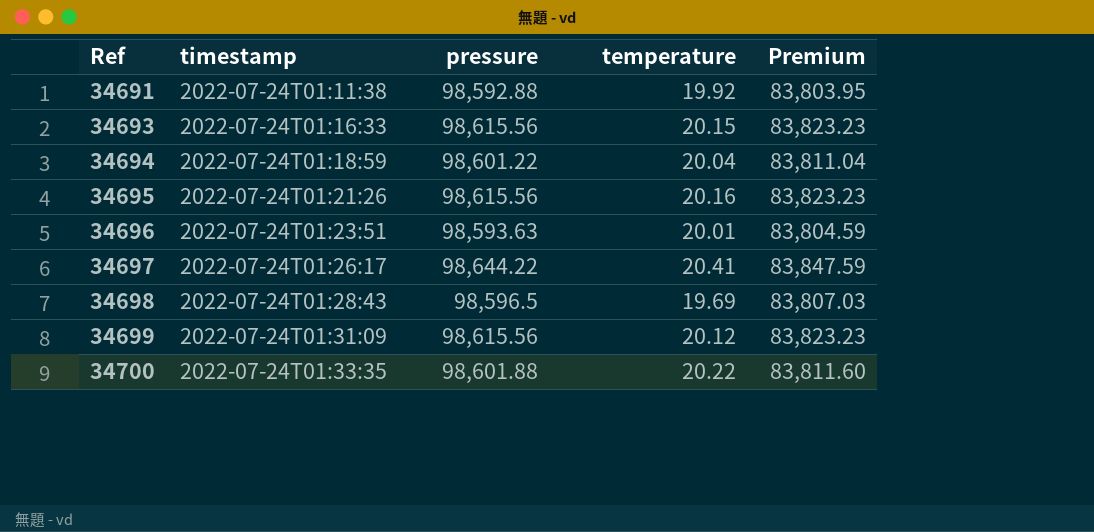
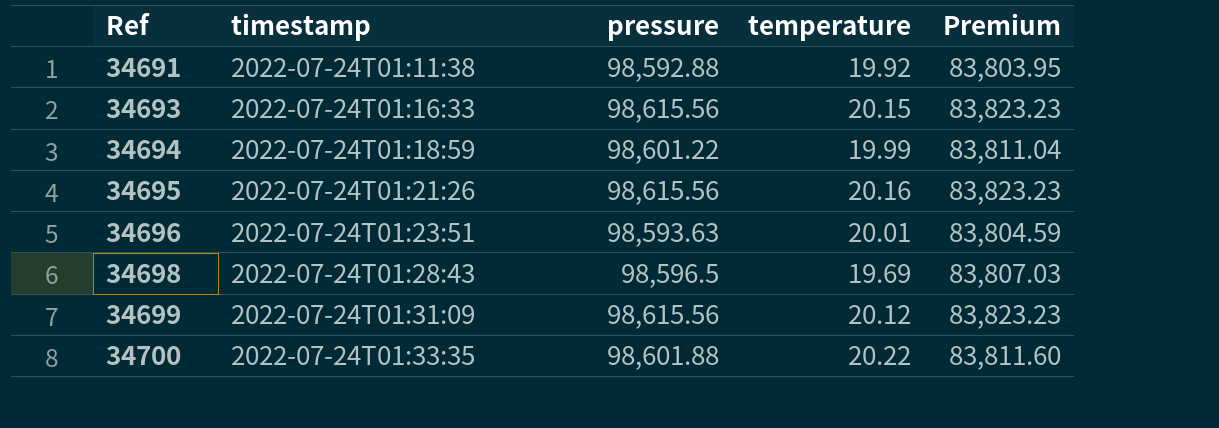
row 34697: 2022-07-24T01:26:17 | 98,644.22 | 20.41 | 83,847.59 -> none
34694 | temperature: 20.04 -> 19.99

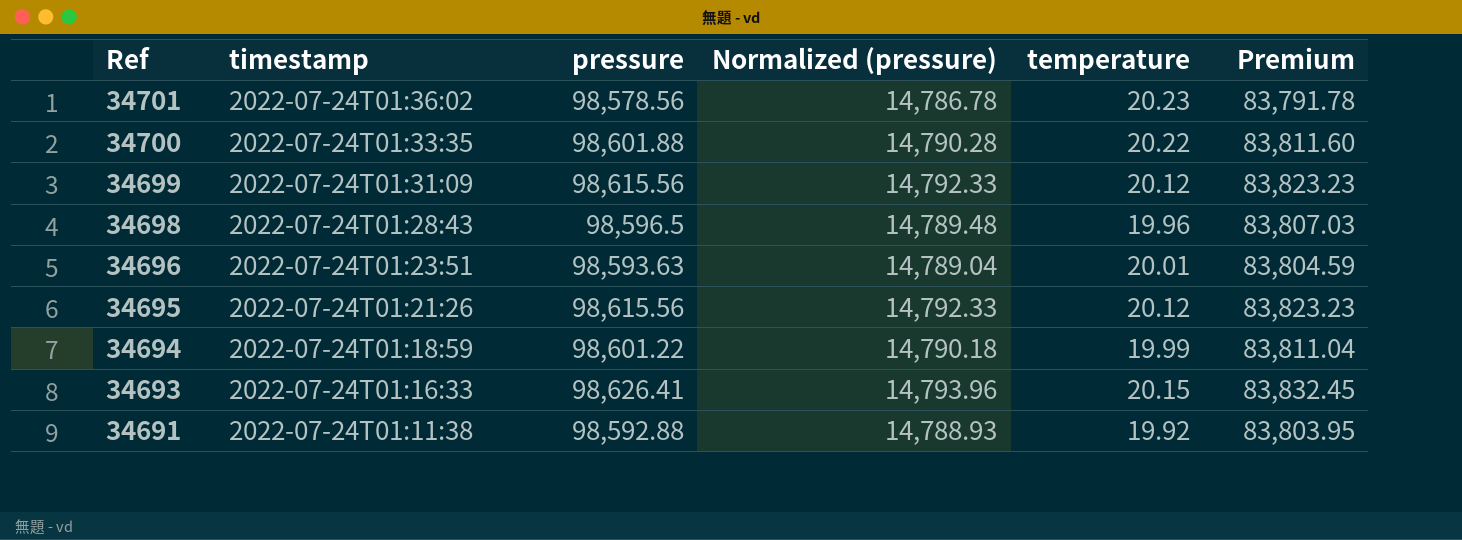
row order: Ref ascending -> Ref descending
column Normalized (pressure) | formula: none -> [pressure] * 0.15
row 34701: none -> 2022-07-24T01:36:02 | 98,578.56 | 14,786.78 | 20.23 | 83,791.78
34698 | temperature: 19.69 -> 19.96
34695 | temperature: 20.16 -> 20.12
34693 | pressure: 98,615.56 -> 98,626.41
34693 | Premium: 83,823.23 -> 83,832.45

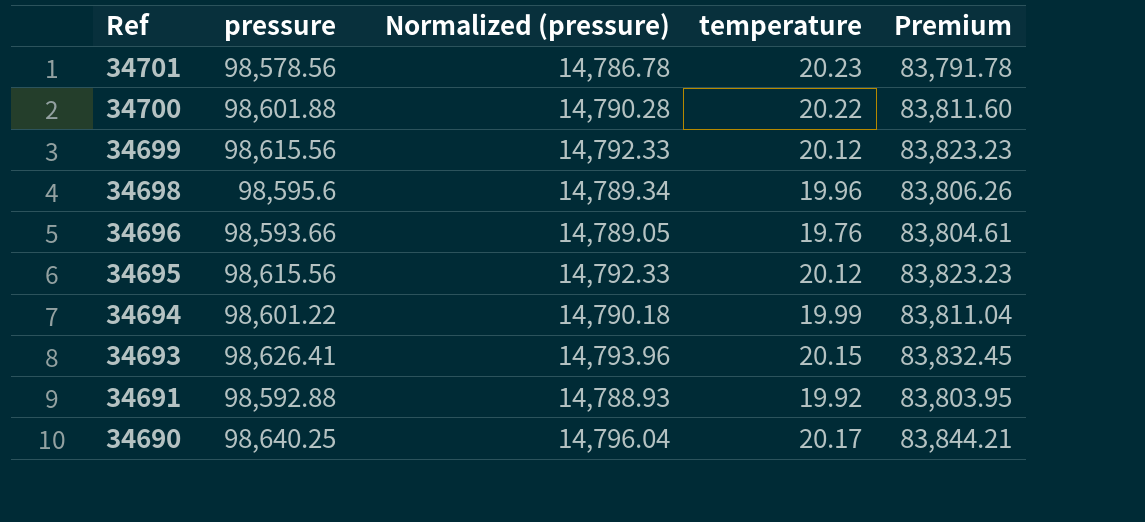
column timestamp | position: 2 -> none
34698 | pressure: 98,596.5 -> 98,595.6
34698 | Normalized (pressure): 14,789.48 -> 14,789.34
34698 | Premium: 83,807.03 -> 83,806.26
34696 | pressure: 98,593.63 -> 98,593.66
34696 | Normalized (pressure): 14,789.04 -> 14,789.05
34696 | temperature: 20.01 -> 19.76
34696 | Premium: 83,804.59 -> 83,804.61
row 34690: none -> 98,640.25 | 14,796.04 | 20.17 | 83,844.21

